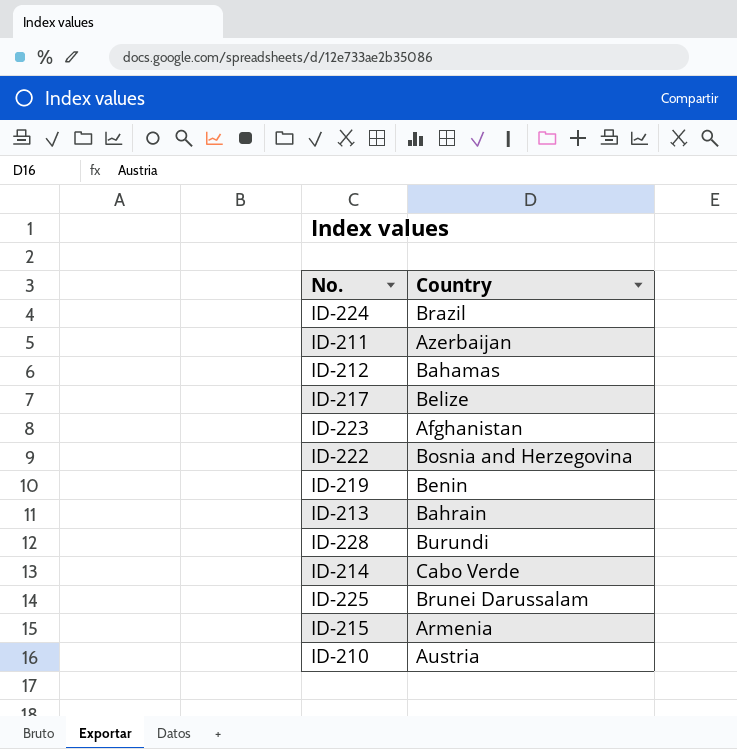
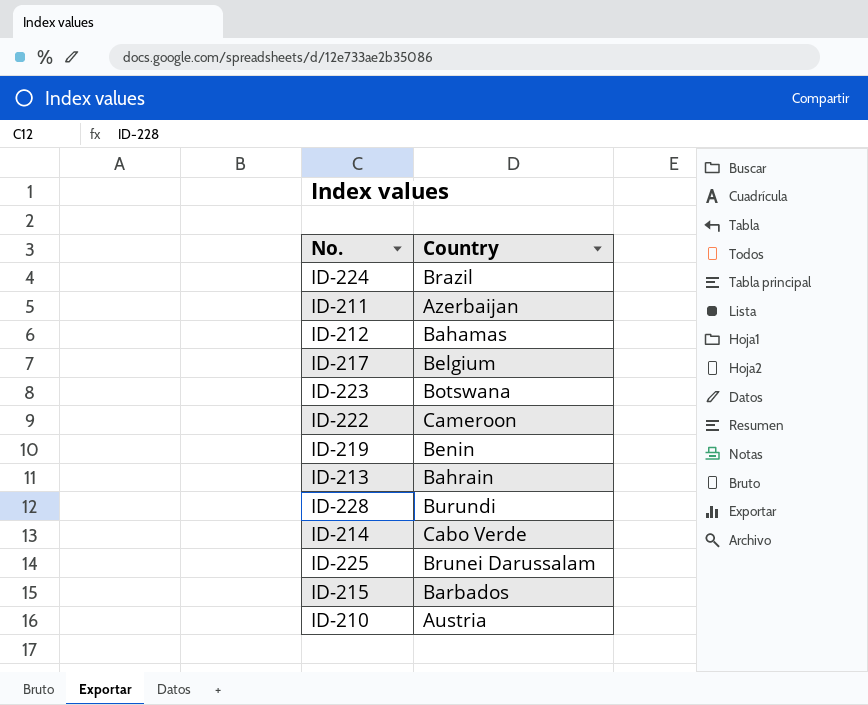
ID-217 | Country: Belize -> Belgium
ID-223 | Country: Afghanistan -> Botswana
ID-222 | Country: Bosnia and Herzegovina -> Cameroon
ID-215 | Country: Armenia -> Barbados

